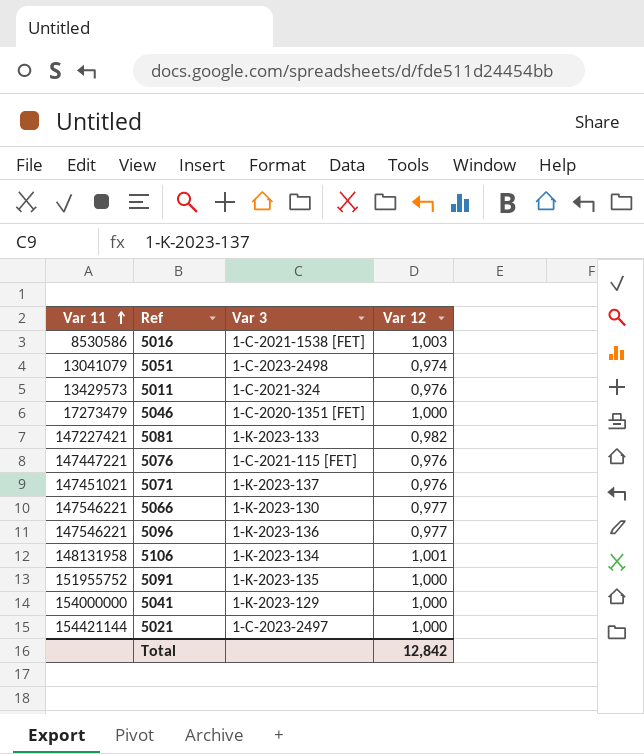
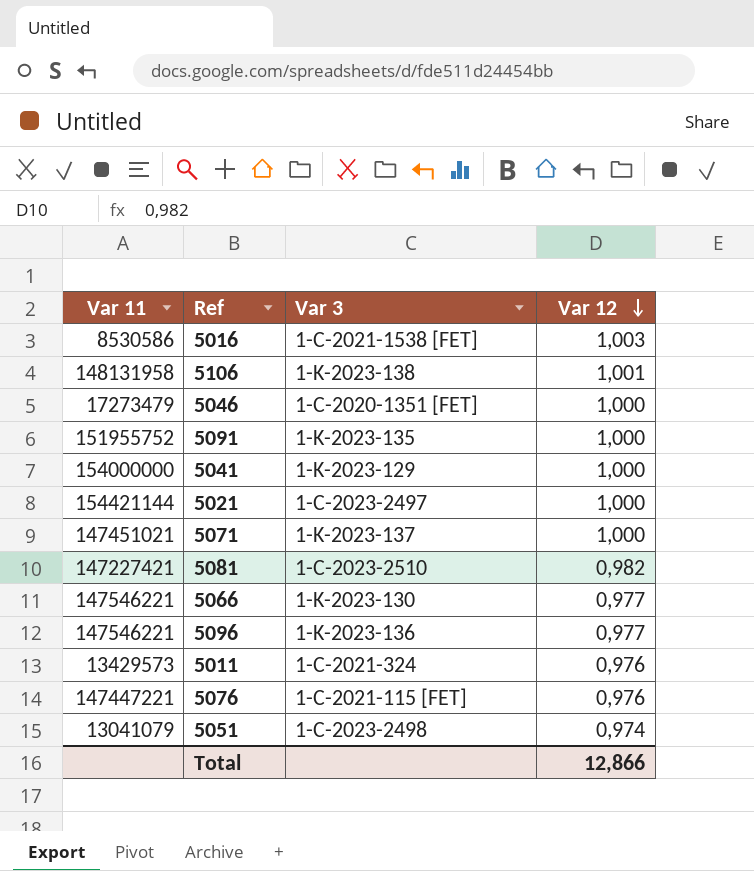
row order: Var 11 ascending -> Var 12 descending
5106 | Var 3: 1-K-2023-134 -> 1-K-2023-138
5071 | Var 12: 0,976 -> 1,000
5081 | Var 3: 1-K-2023-133 -> 1-C-2023-2510
Total | Var 12: 12,842 -> 12,866

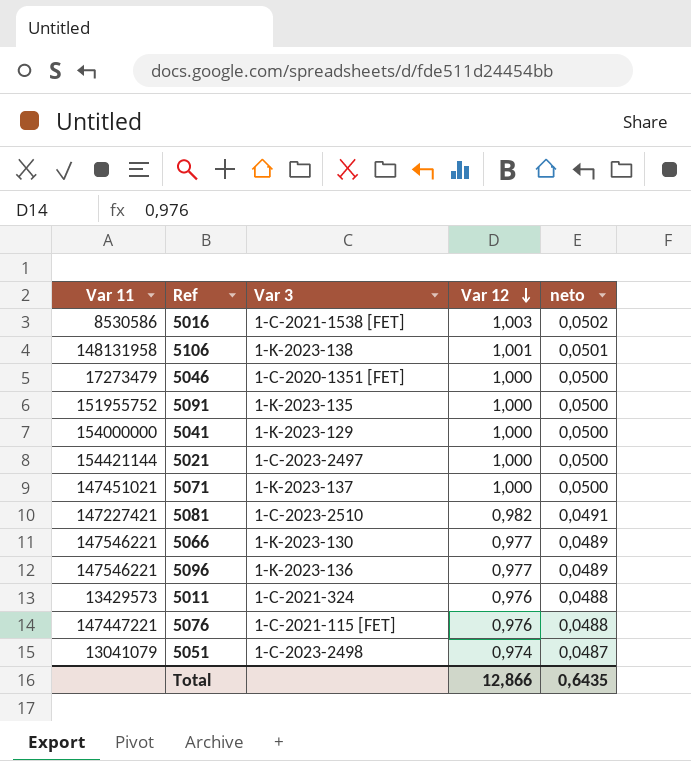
column neto | formula: none -> [Var 12] * 0,05

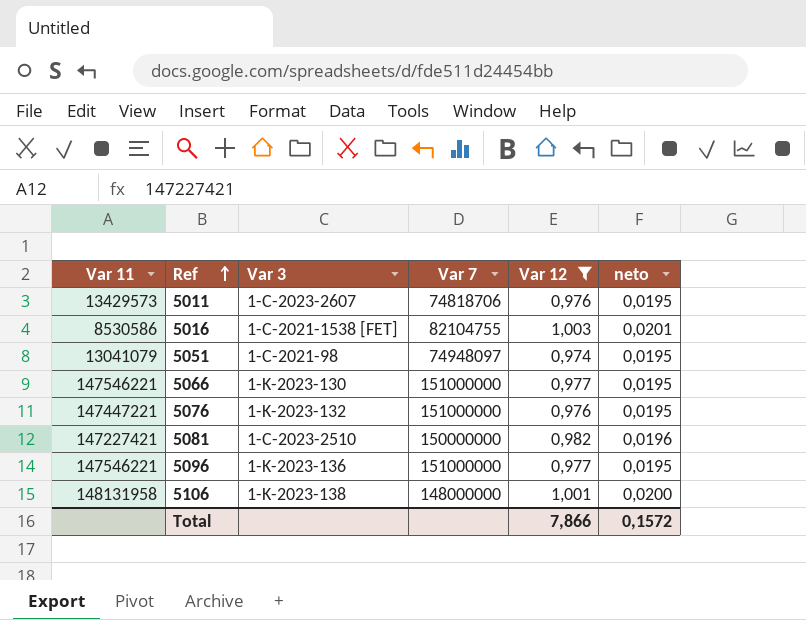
filter: none -> Var 12 != 1,000
row order: Var 12 descending -> Ref ascending
column Var 7 | position: none -> 4
column neto | formula: [Var 12] * 0,05 -> [Var 12] * 0,02
5011 | Var 3: 1-C-2021-324 -> 1-C-2023-2607
5051 | Var 3: 1-C-2023-2498 -> 1-C-2021-98
5076 | Var 3: 1-C-2021-115 [FET] -> 1-K-2023-132
Total | Var 12: 12,866 -> 7,866
Total | neto: 0,6435 -> 0,1572

